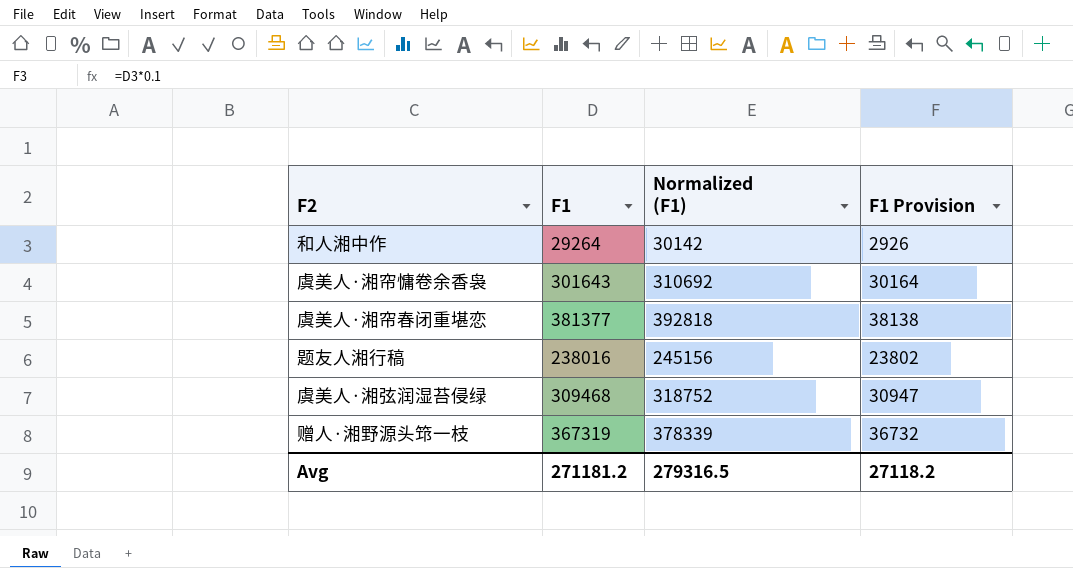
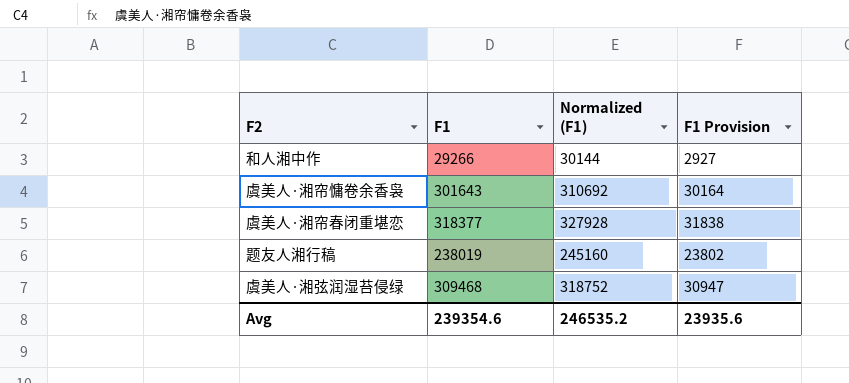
row 赠人·湘野源头筇一枝: 367319 | 378339 | 36732 -> none
和人湘中作 | F1: 29264 -> 29266
和人湘中作 | Normalized (F1): 30142 -> 30144
和人湘中作 | F1 Provision: 2926 -> 2927
虞美人·湘帘春闭重堪恋 | F1: 381377 -> 318377
虞美人·湘帘春闭重堪恋 | Normalized (F1): 392818 -> 327928
虞美人·湘帘春闭重堪恋 | F1 Provision: 38138 -> 31838
题友人湘行稿 | F1: 238016 -> 238019
题友人湘行稿 | Normalized (F1): 245156 -> 245160
Avg | F1: 271181.2 -> 239354.6
Avg | Normalized (F1): 279316.5 -> 246535.2
Avg | F1 Provision: 27118.2 -> 23935.6

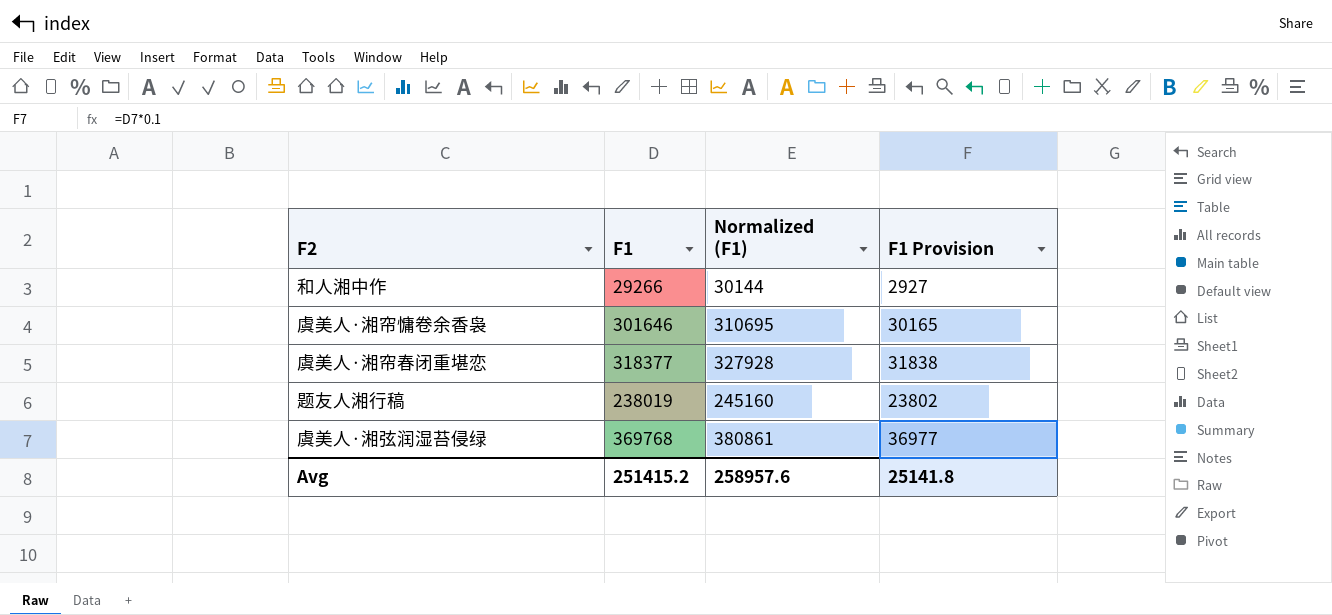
虞美人·湘帘慵卷余香袅 | F1: 301643 -> 301646
虞美人·湘帘慵卷余香袅 | Normalized (F1): 310692 -> 310695
虞美人·湘帘慵卷余香袅 | F1 Provision: 30164 -> 30165
虞美人·湘弦润湿苔侵绿 | F1: 309468 -> 369768
虞美人·湘弦润湿苔侵绿 | Normalized (F1): 318752 -> 380861
虞美人·湘弦润湿苔侵绿 | F1 Provision: 30947 -> 36977
Avg | F1: 239354.6 -> 251415.2
Avg | Normalized (F1): 246535.2 -> 258957.6
Avg | F1 Provision: 23935.6 -> 25141.8

